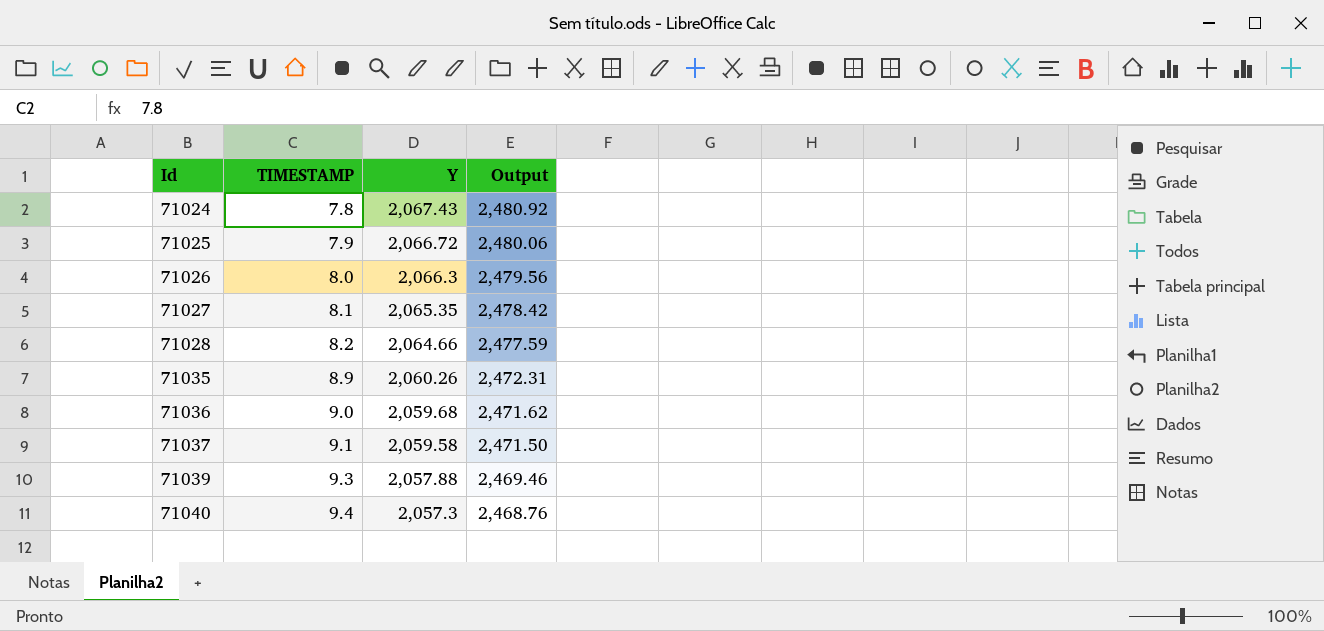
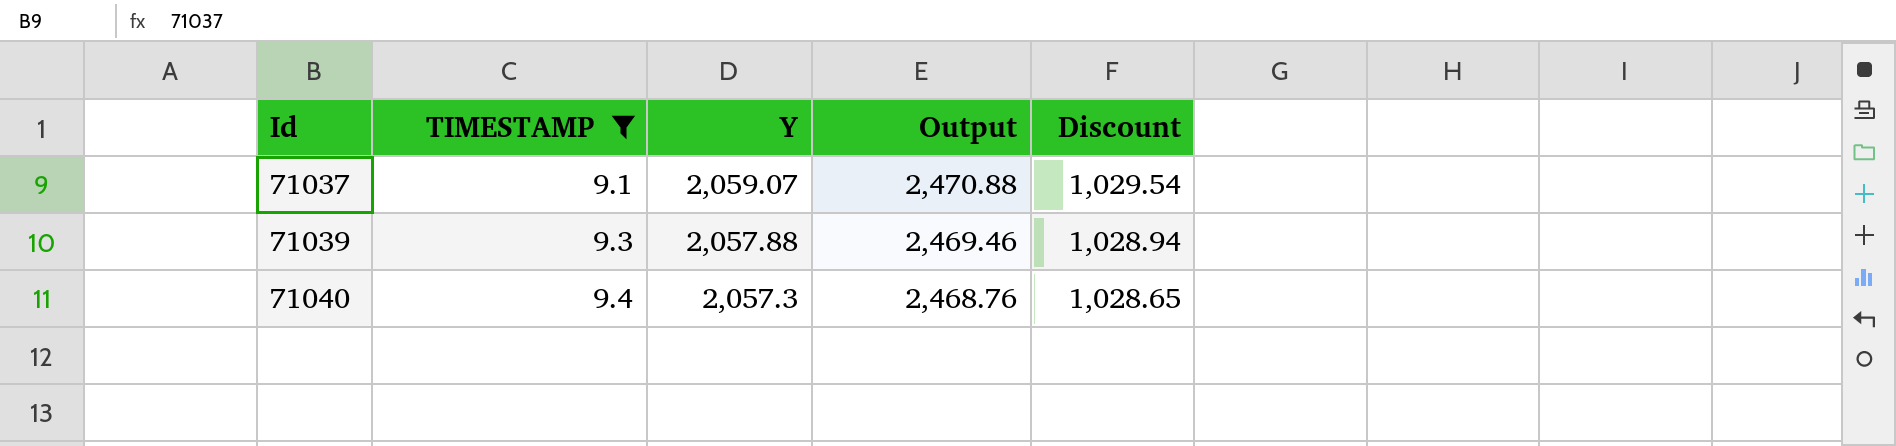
filter: none -> TIMESTAMP >= 9.1
column Discount | formula: none -> [Y] * 0.5
71037 | Y: 2,059.58 -> 2,059.07
71037 | Output: 2,471.50 -> 2,470.88

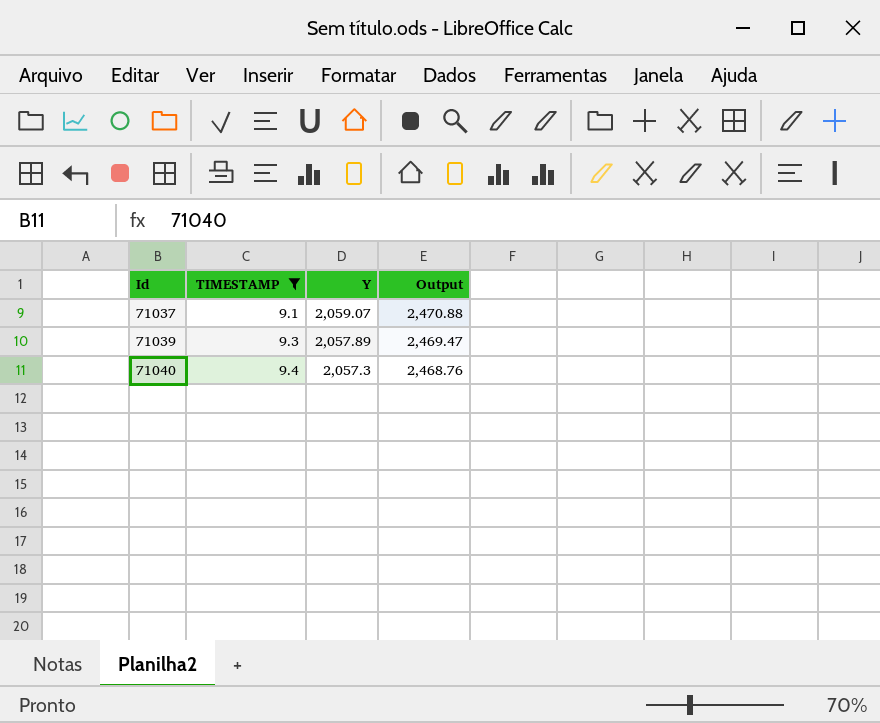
column Discount | formula: [Y] * 0.5 -> none
71039 | Y: 2,057.88 -> 2,057.89
71039 | Output: 2,469.46 -> 2,469.47

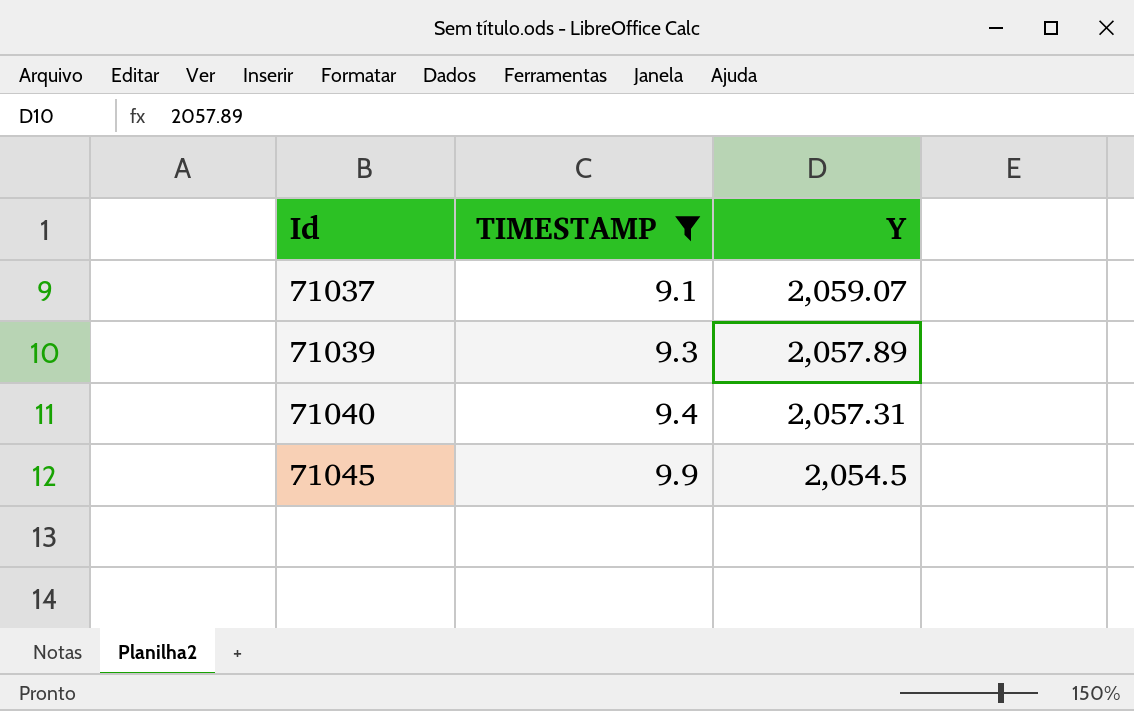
column Output | formula: [Y] * 1.2 -> none
71040 | Y: 2,057.3 -> 2,057.31
row 71045: none -> 9.9 | 2,054.5

